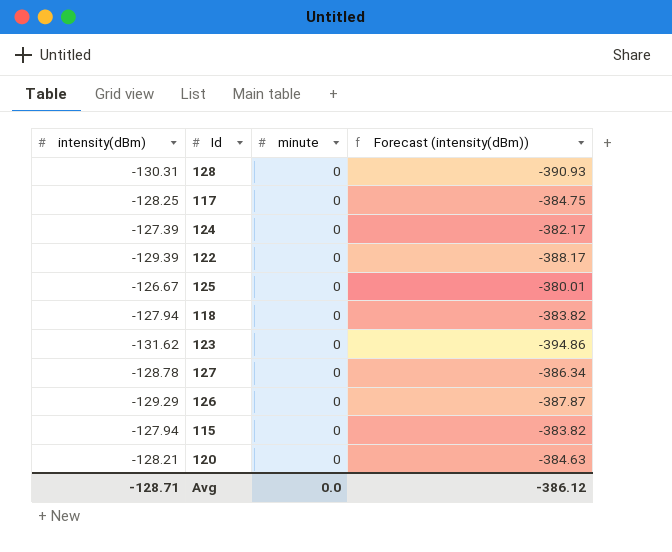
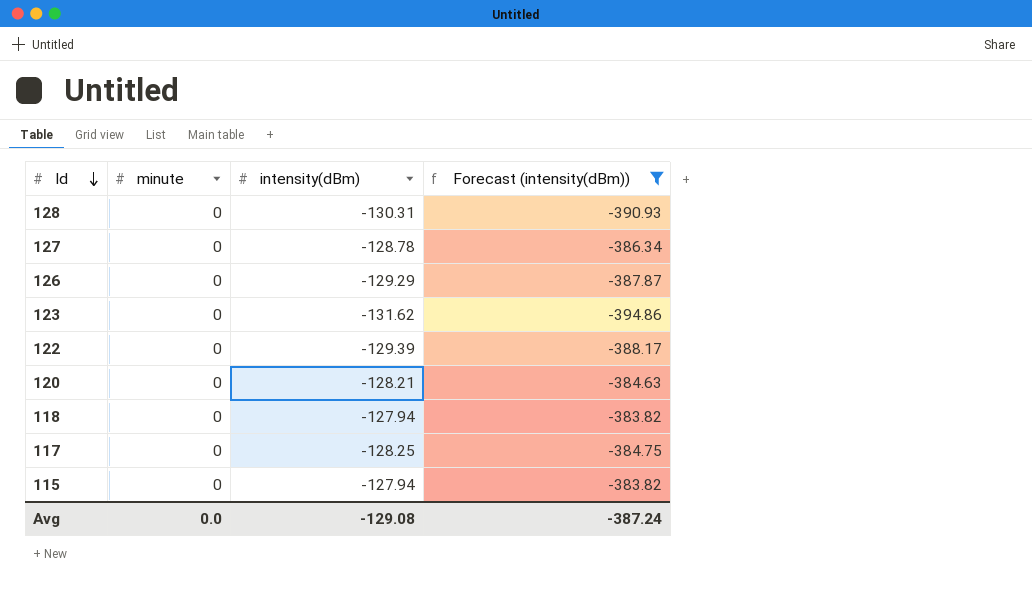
filter: none -> Forecast (intensity(dBm)) <= -383.82
row order: none -> Id descending
column intensity(dBm) | position: 1 -> 3
Avg | intensity(dBm): -128.71 -> -129.08
Avg | Forecast (intensity(dBm)): -386.12 -> -387.24

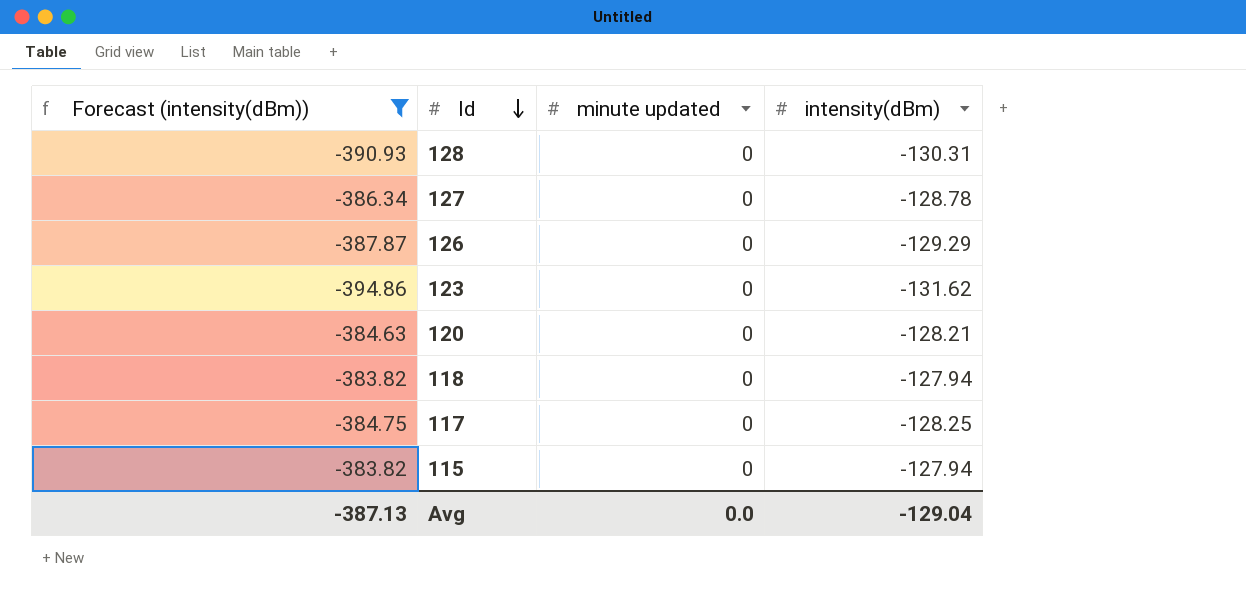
column Forecast (intensity(dBm)) | position: 4 -> 1
column name: minute -> minute updated
row 122: 0 | -129.39 | -388.17 -> none
Avg | Forecast (intensity(dBm)): -387.24 -> -387.13
Avg | intensity(dBm): -129.08 -> -129.04

